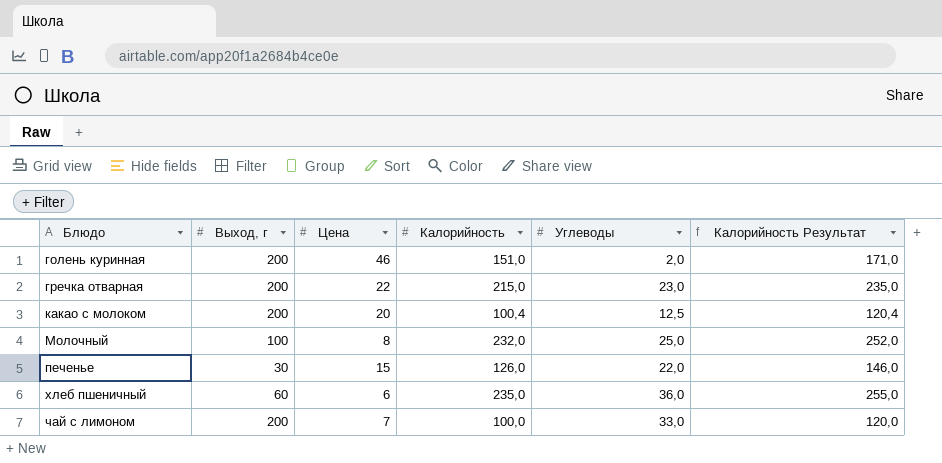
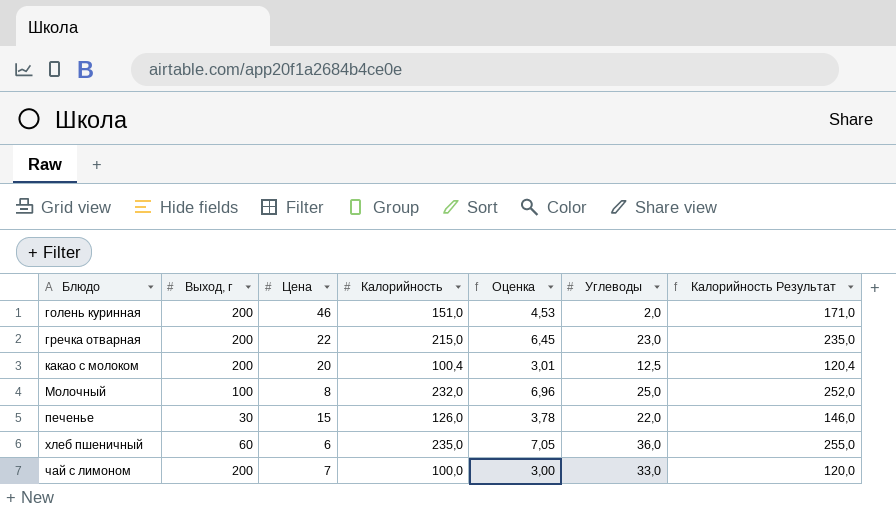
column Оценка | formula: none -> [Калорийность] * 0,03

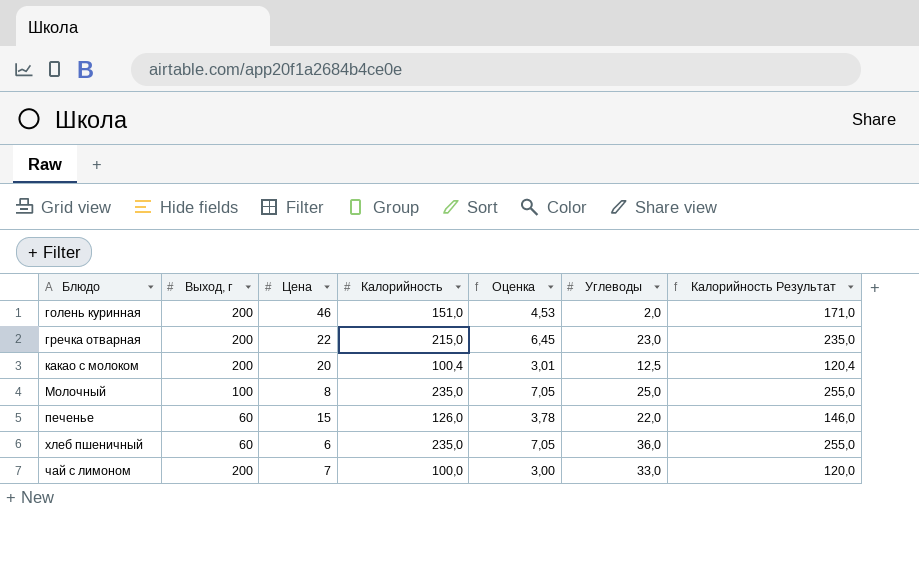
Молочный | Калорийность: 232,0 -> 235,0
Молочный | Оценка: 6,96 -> 7,05
Молочный | Калорийность Результат: 252,0 -> 255,0
печенье | Выход, г: 30 -> 60

